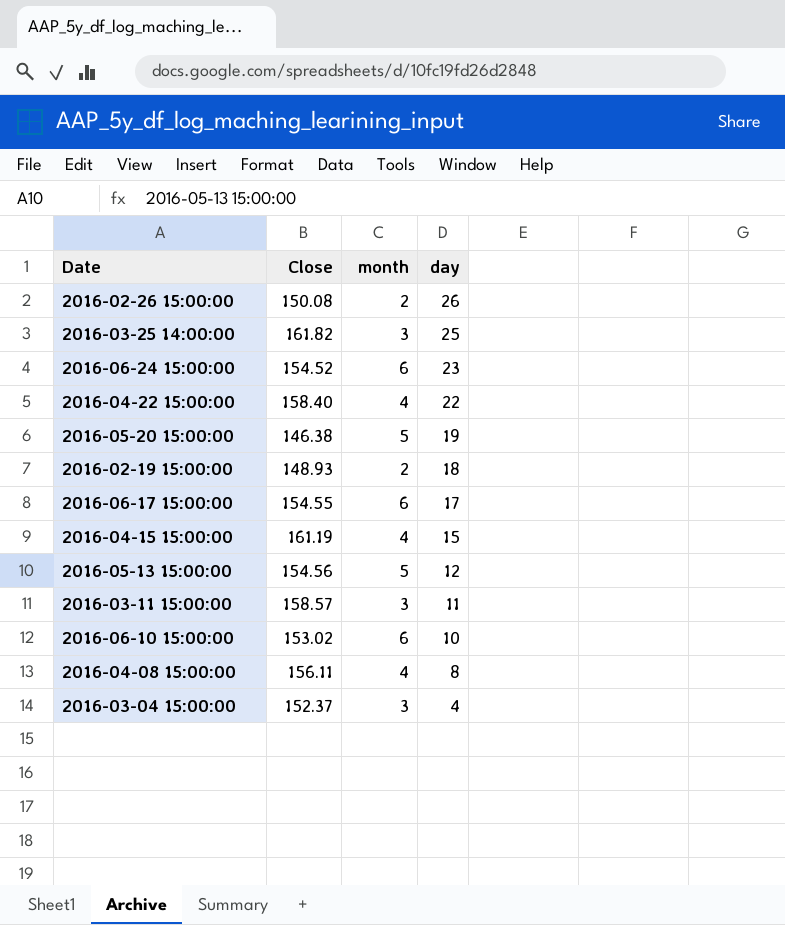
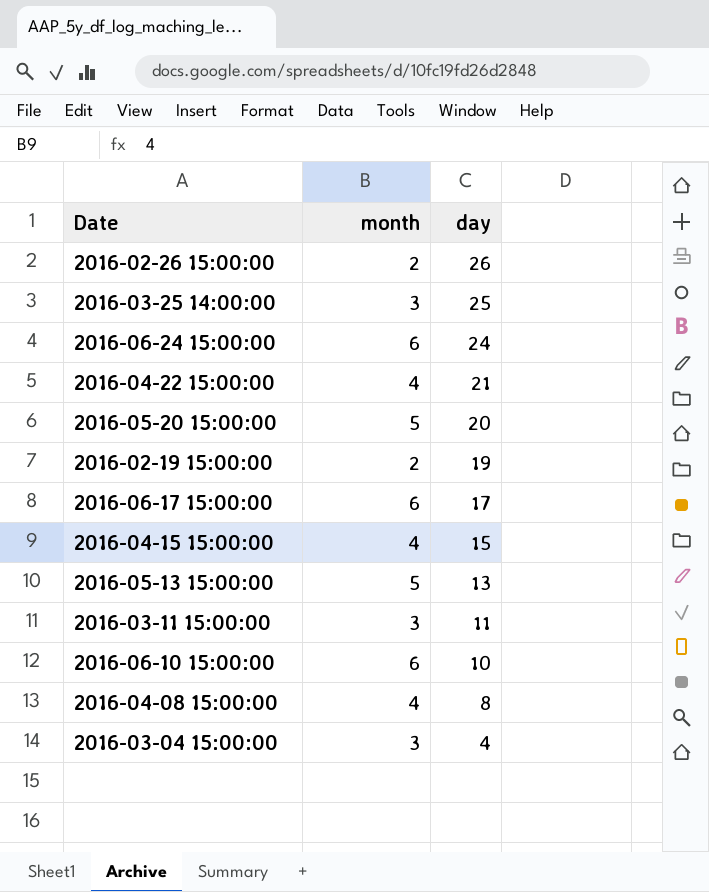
column Close | position: 2 -> none
2016-06-24 15:00:00 | day: 23 -> 24
2016-04-22 15:00:00 | day: 22 -> 21
2016-05-20 15:00:00 | day: 19 -> 20
2016-02-19 15:00:00 | day: 18 -> 19
2016-05-13 15:00:00 | day: 12 -> 13

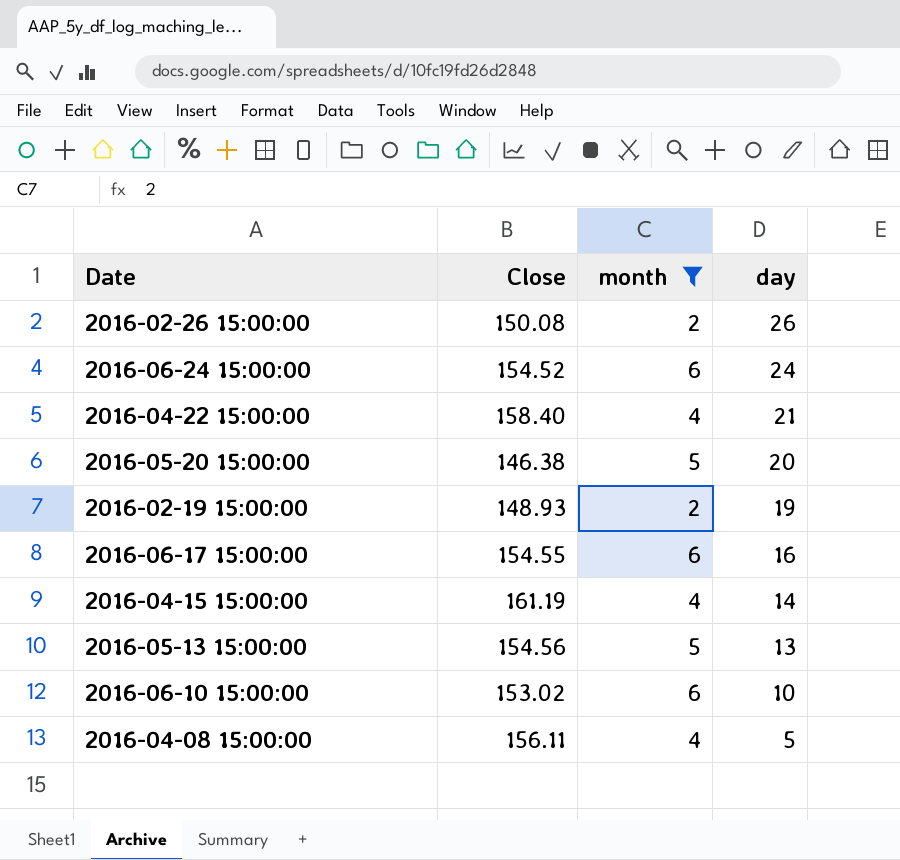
filter: none -> month != 3
column Close | position: none -> 2
2016-06-17 15:00:00 | day: 17 -> 16
2016-04-15 15:00:00 | day: 15 -> 14
2016-04-08 15:00:00 | day: 8 -> 5

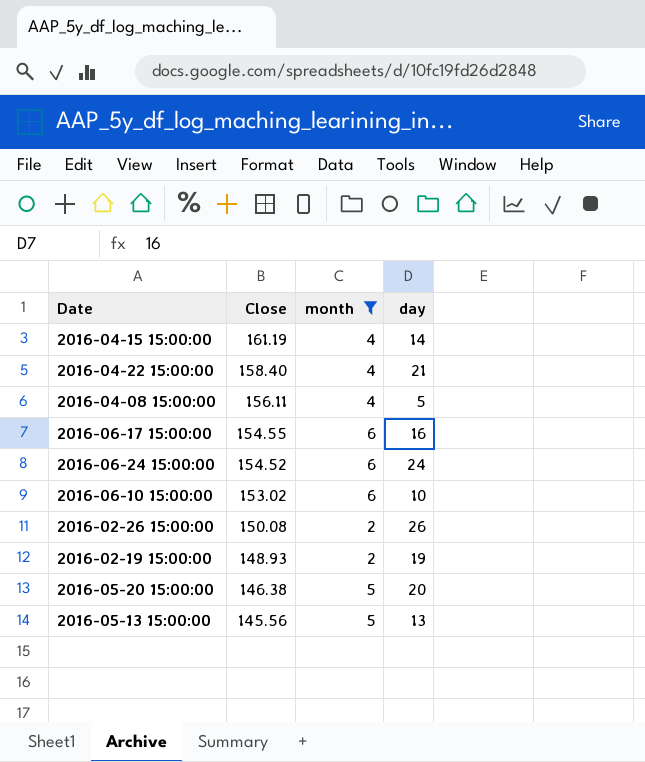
row order: day descending -> Close descending
2016-05-13 15:00:00 | Close: 154.56 -> 145.56

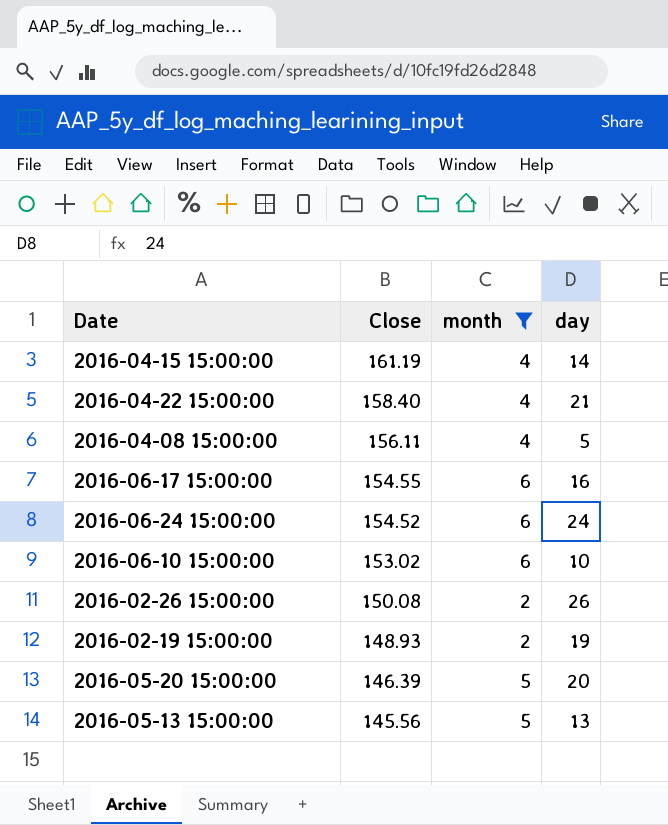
2016-05-20 15:00:00 | Close: 146.38 -> 146.39

